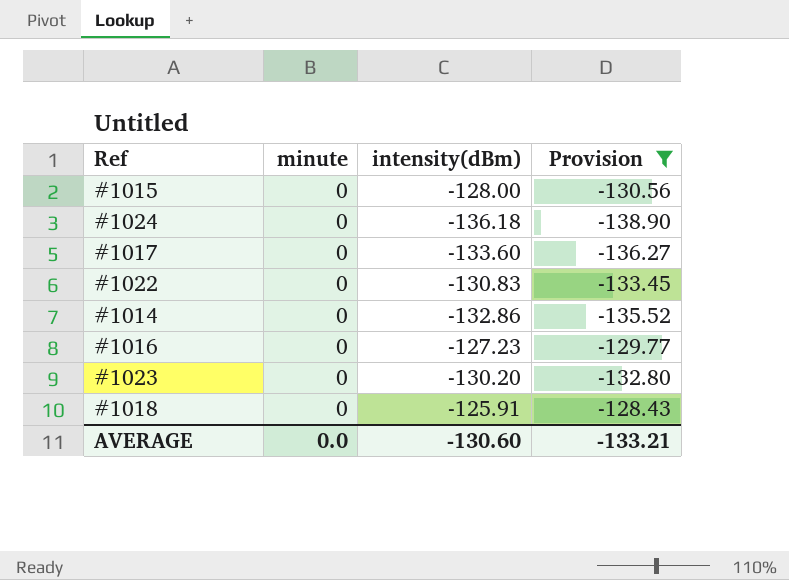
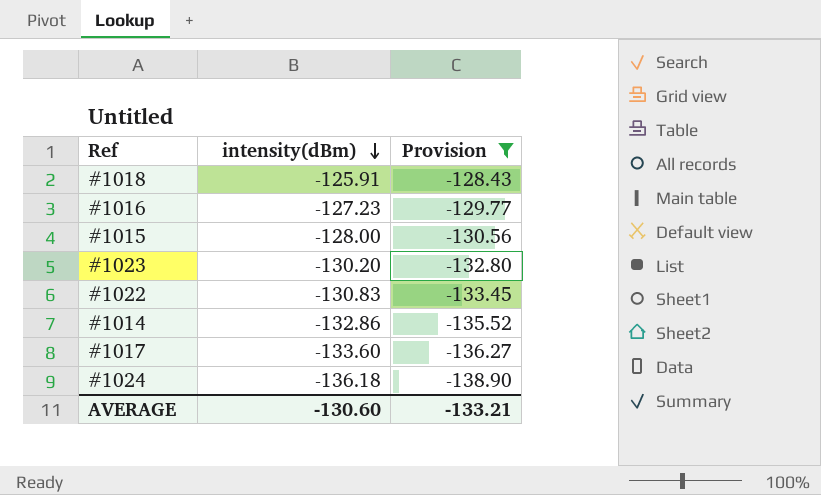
row order: none -> intensity(dBm) descending
column minute | position: 2 -> none

